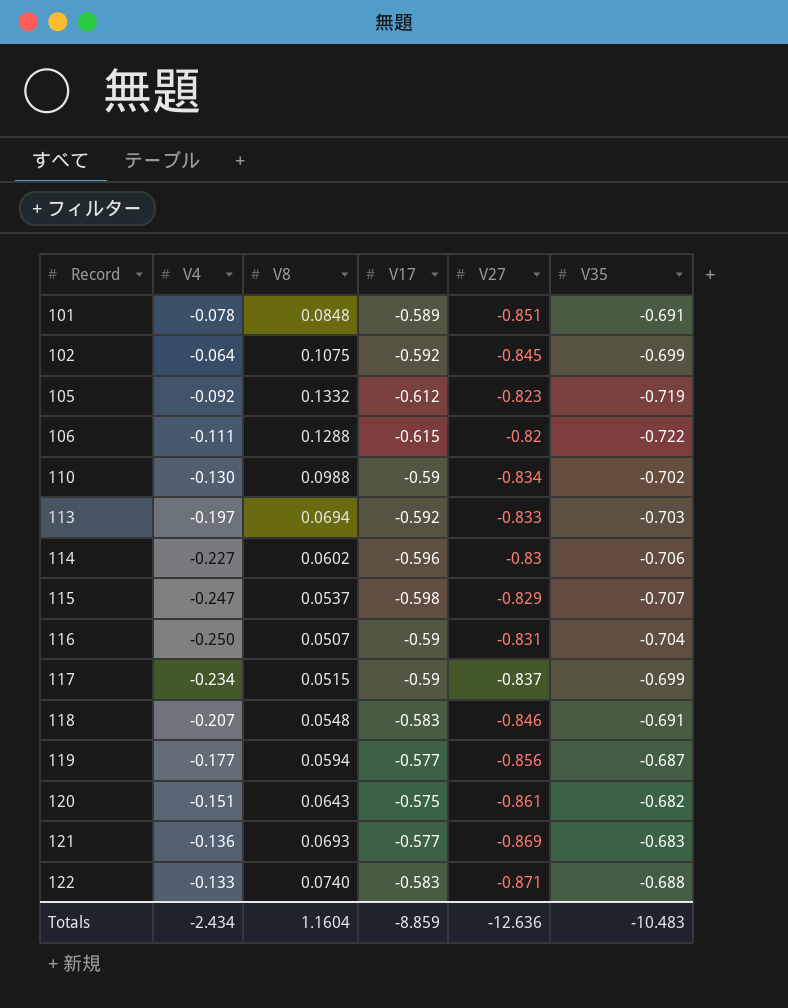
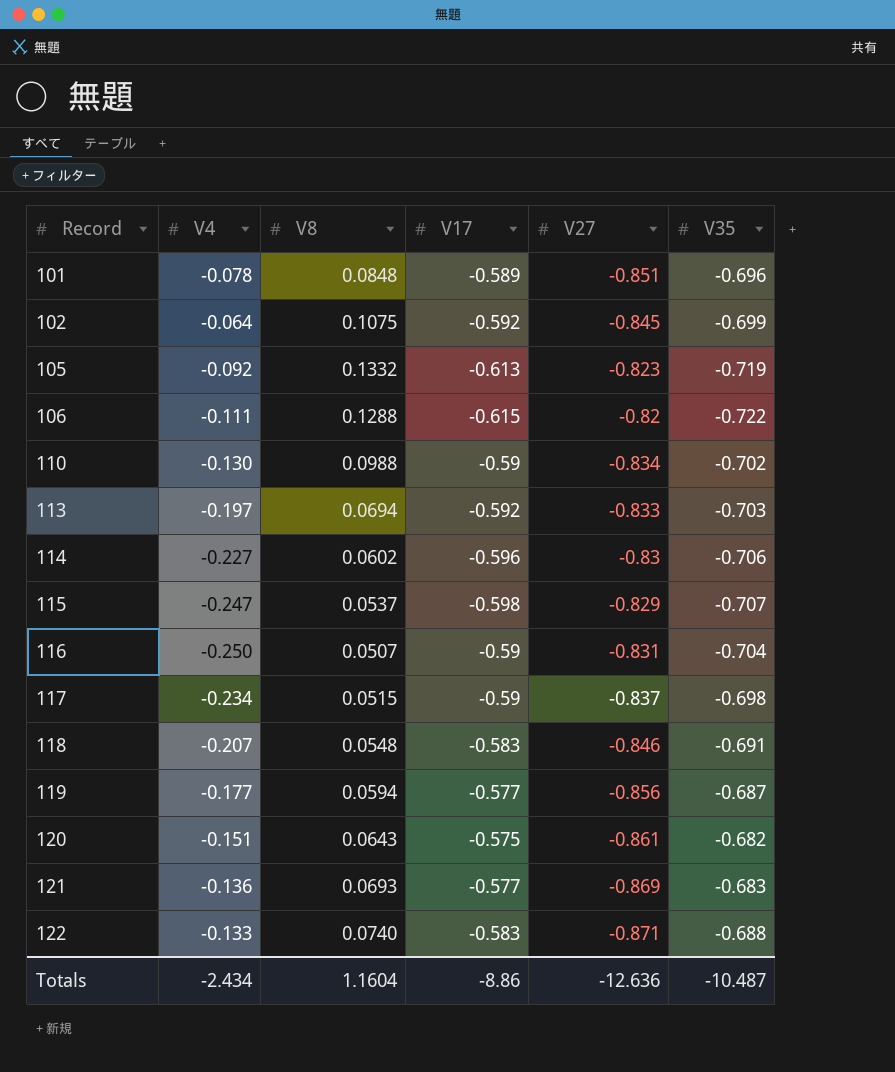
101 | V35: -0.691 -> -0.696
105 | V17: -0.612 -> -0.613
117 | V35: -0.699 -> -0.698
Totals | V17: -8.859 -> -8.86
Totals | V35: -10.483 -> -10.487

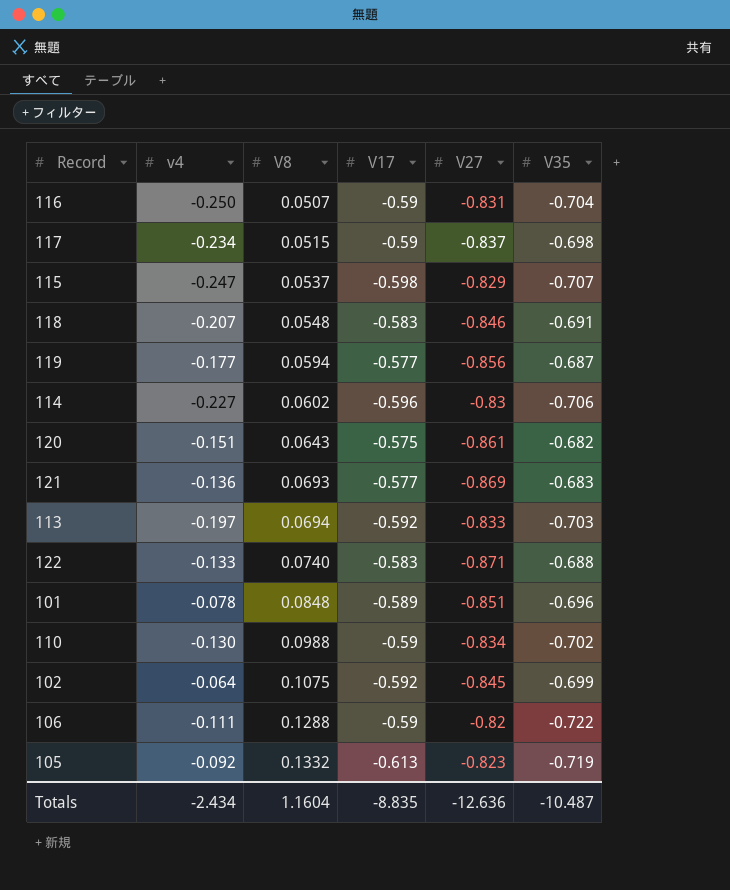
row order: Record ascending -> V8 ascending
column name: V4 -> v4
106 | V17: -0.615 -> -0.59
Totals | V17: -8.86 -> -8.835

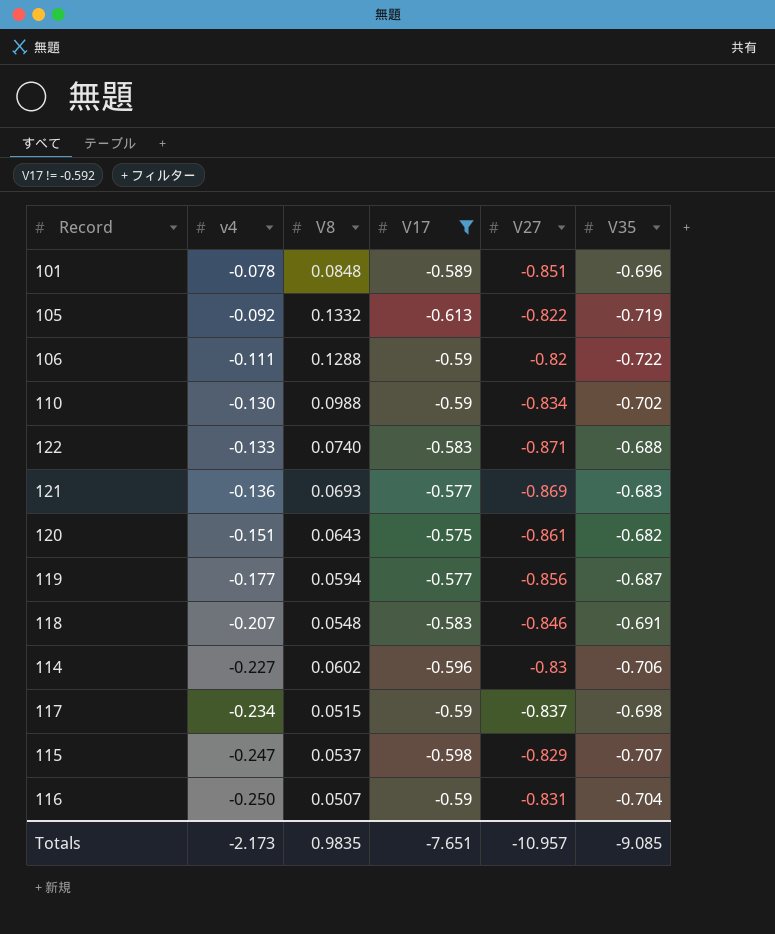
filter: none -> V17 != -0.592
row order: V8 ascending -> v4 descending
105 | V27: -0.823 -> -0.822
Totals | v4: -2.434 -> -2.173
Totals | V8: 1.1604 -> 0.9835
Totals | V17: -8.835 -> -7.651
Totals | V27: -12.636 -> -10.957
Totals | V35: -10.487 -> -9.085

